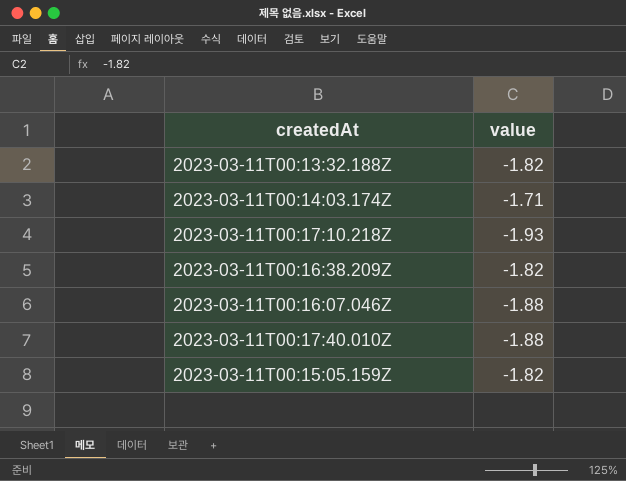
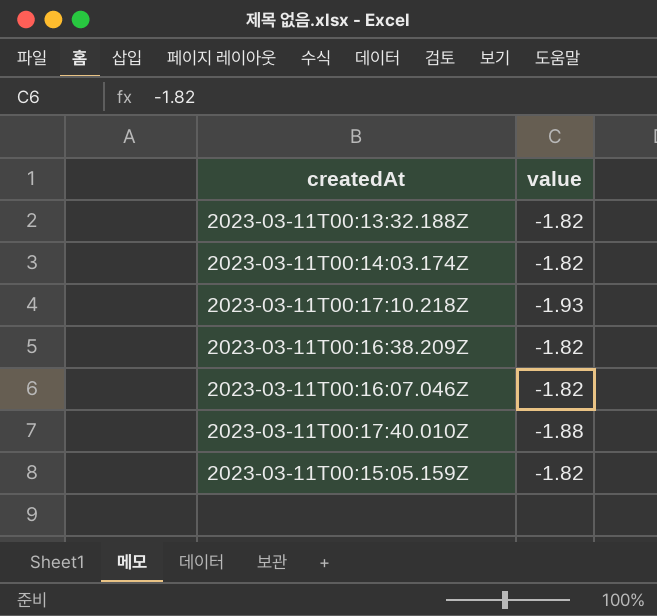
2023-03-11T00:14:03.174Z | value: -1.71 -> -1.82
2023-03-11T00:16:07.046Z | value: -1.88 -> -1.82

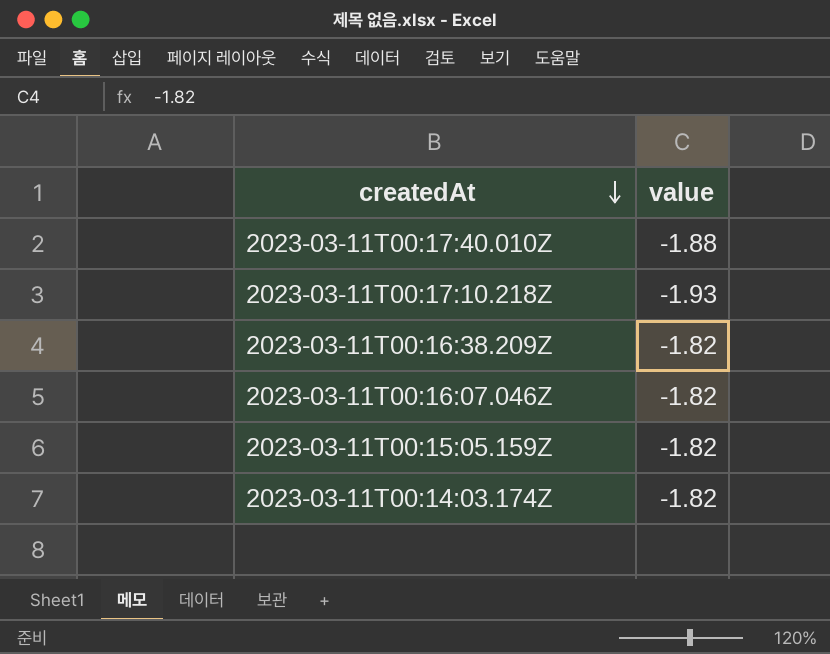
row order: none -> createdAt descending
row 2023-03-11T00:13:32.188Z: -1.82 -> none

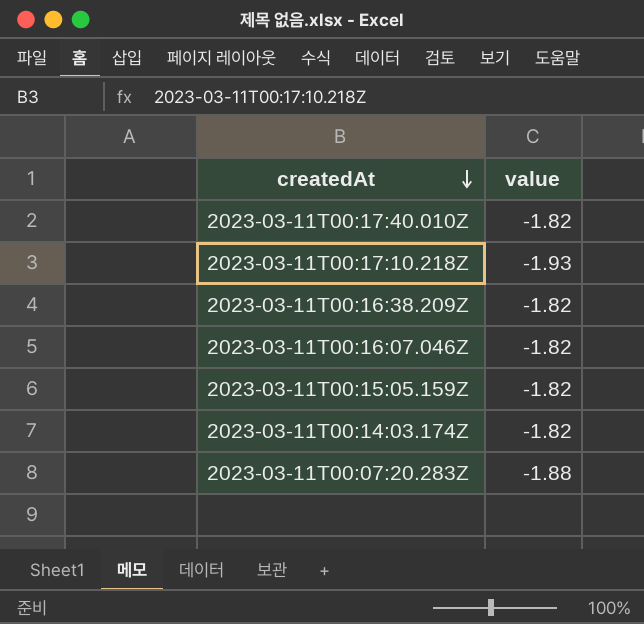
2023-03-11T00:17:40.010Z | value: -1.88 -> -1.82
row 2023-03-11T00:07:20.283Z: none -> -1.88

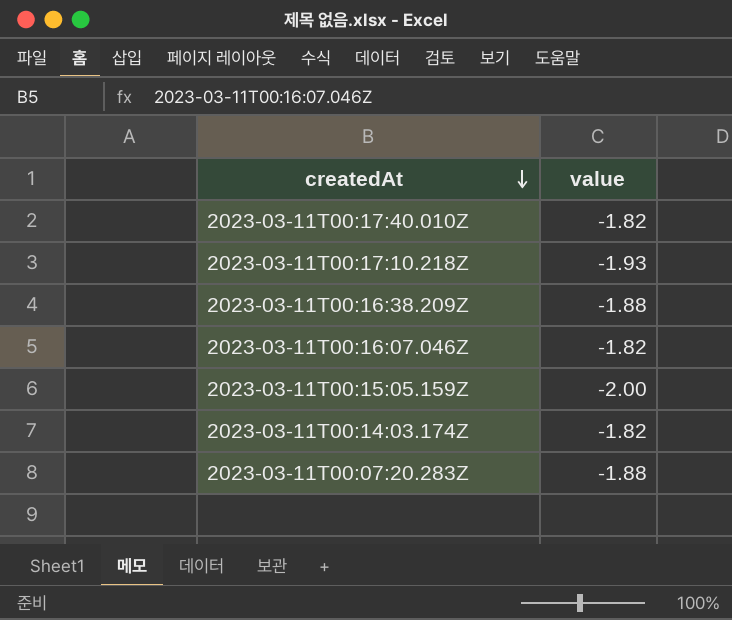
2023-03-11T00:16:38.209Z | value: -1.82 -> -1.88
2023-03-11T00:15:05.159Z | value: -1.82 -> -2.00

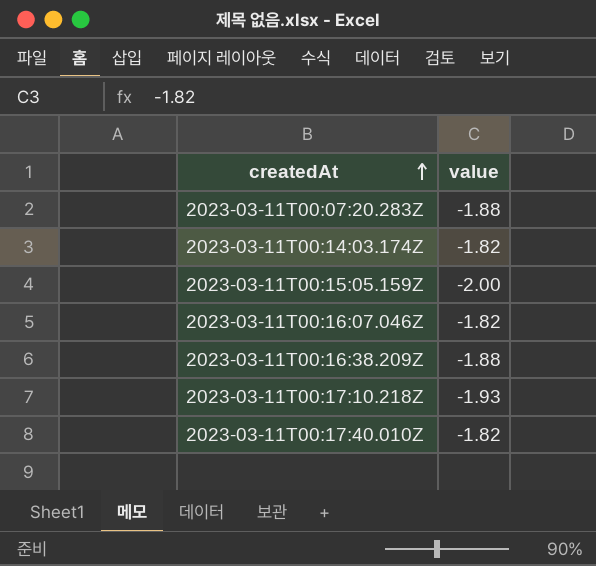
row order: createdAt descending -> createdAt ascending

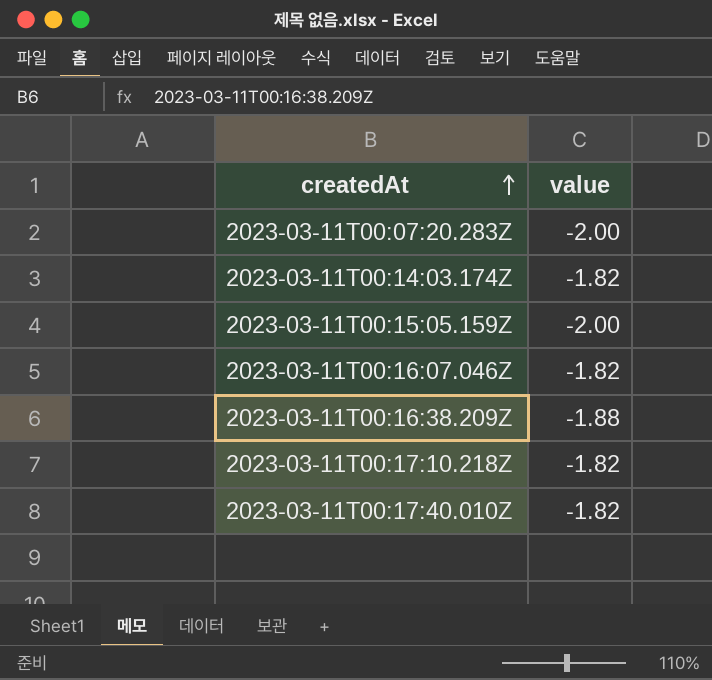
2023-03-11T00:07:20.283Z | value: -1.88 -> -2.00
2023-03-11T00:17:10.218Z | value: -1.93 -> -1.82

